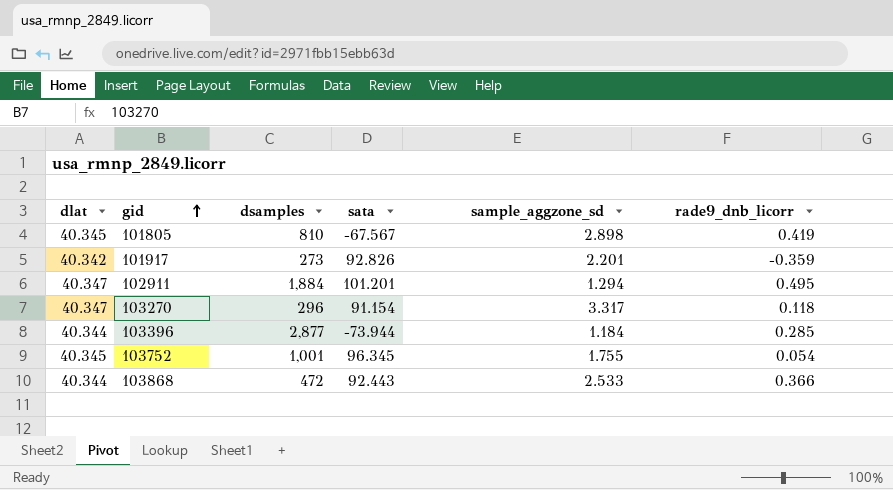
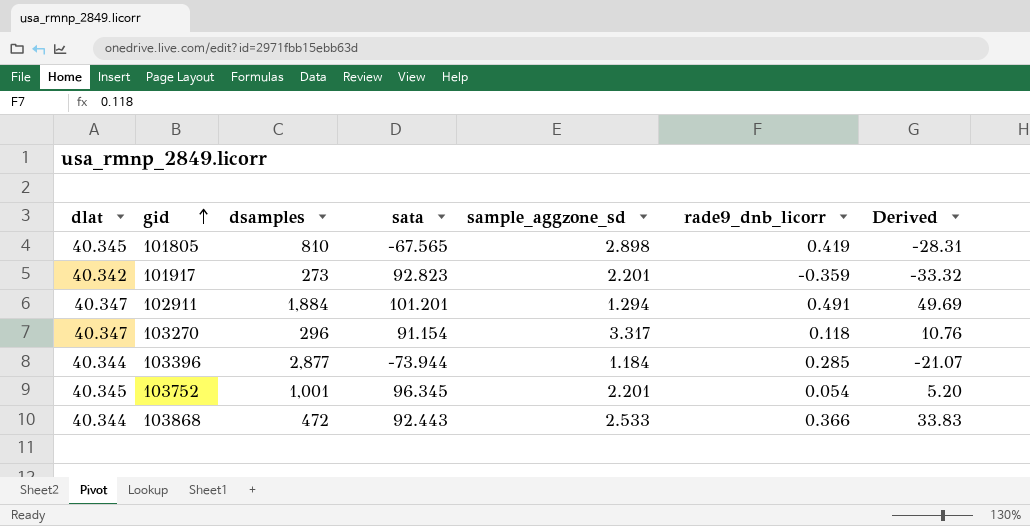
column Derived | formula: none -> [sata] * [rade9_dnb_licorr]
101805 | sata: -67.567 -> -67.565
101917 | sata: 92.826 -> 92.823
102911 | rade9_dnb_licorr: 0.495 -> 0.491
103752 | sample_aggzone_sd: 1.755 -> 2.201

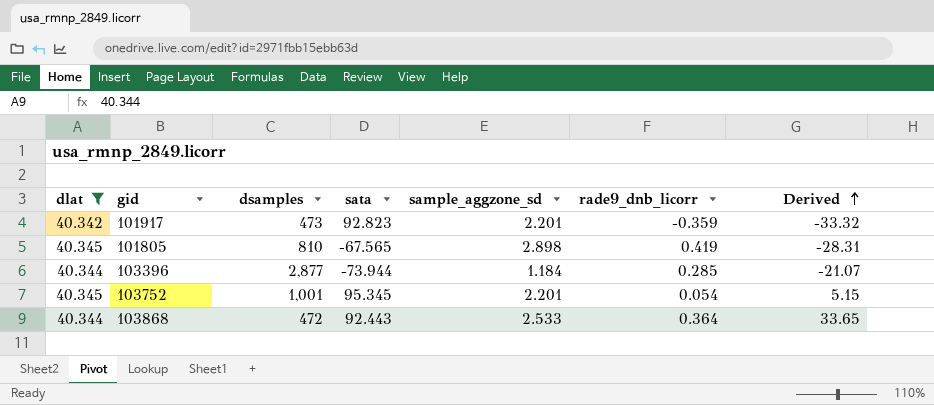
filter: none -> dlat != 40.347
row order: gid ascending -> Derived ascending
101917 | dsamples: 273 -> 473
103752 | sata: 96.345 -> 95.345
103752 | Derived: 5.20 -> 5.15
103868 | rade9_dnb_licorr: 0.366 -> 0.364
103868 | Derived: 33.83 -> 33.65

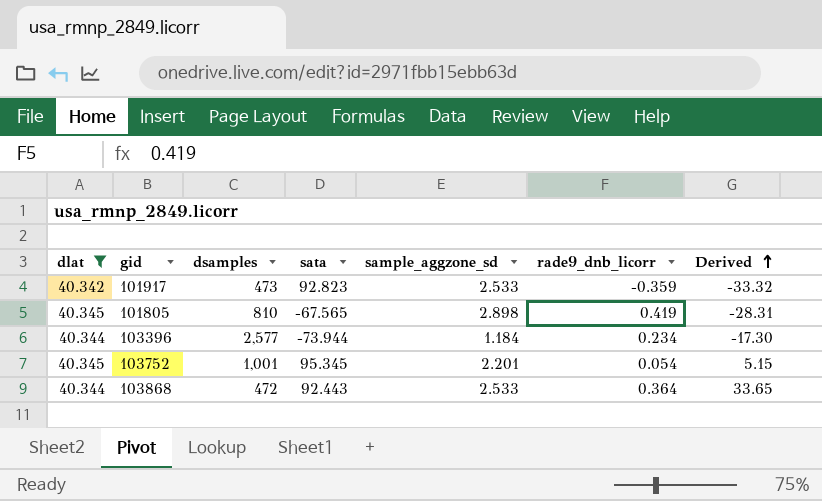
101917 | sample_aggzone_sd: 2.201 -> 2.533
103396 | dsamples: 2,877 -> 2,577
103396 | rade9_dnb_licorr: 0.285 -> 0.234
103396 | Derived: -21.07 -> -17.30

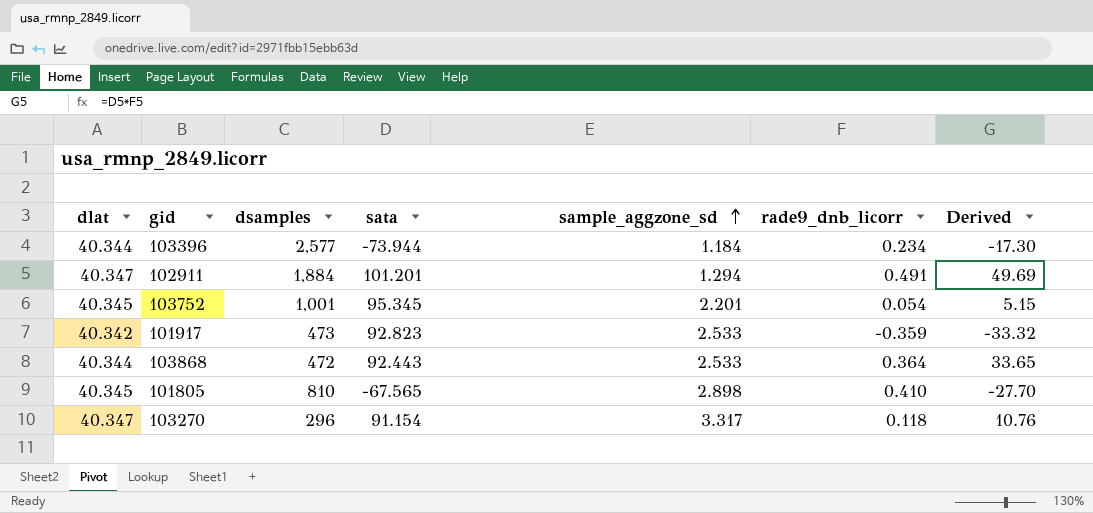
filter: dlat != 40.347 -> none
row order: Derived ascending -> sample_aggzone_sd ascending
101805 | rade9_dnb_licorr: 0.419 -> 0.410
101805 | Derived: -28.31 -> -27.70

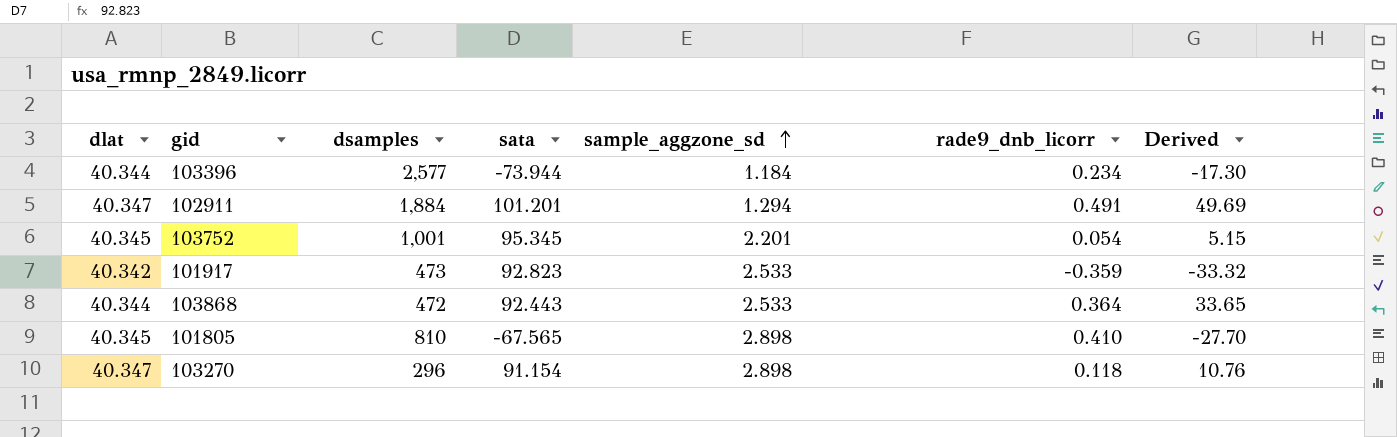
103270 | sample_aggzone_sd: 3.317 -> 2.898

